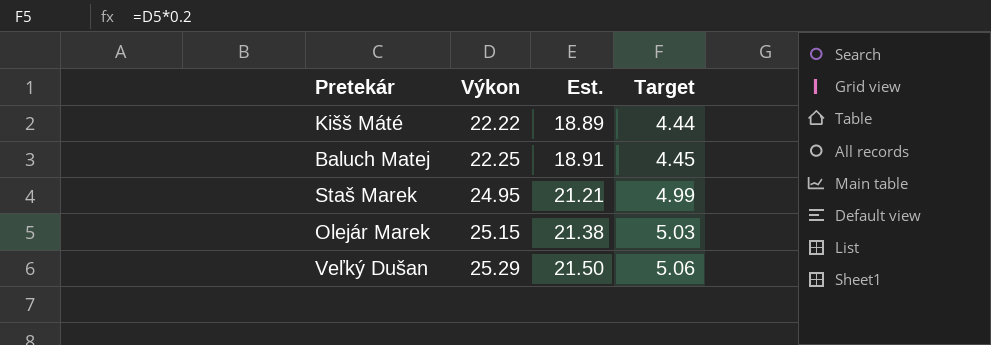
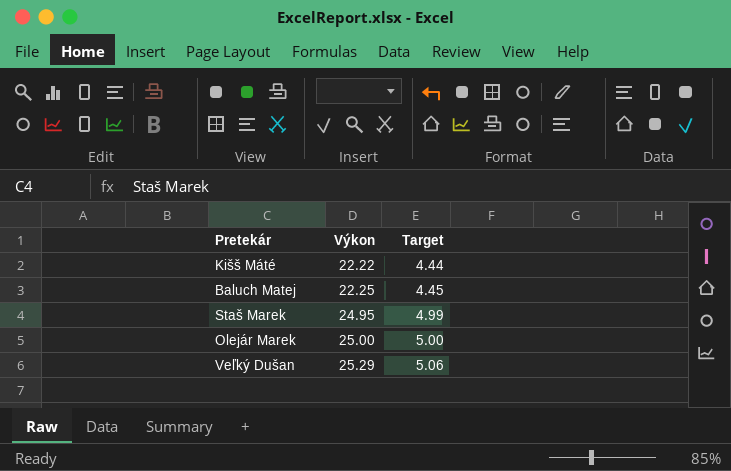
column Est. | formula: [Výkon] * 0.85 -> none
Olejár Marek | Výkon: 25.15 -> 25.00
Olejár Marek | Target: 5.03 -> 5.00

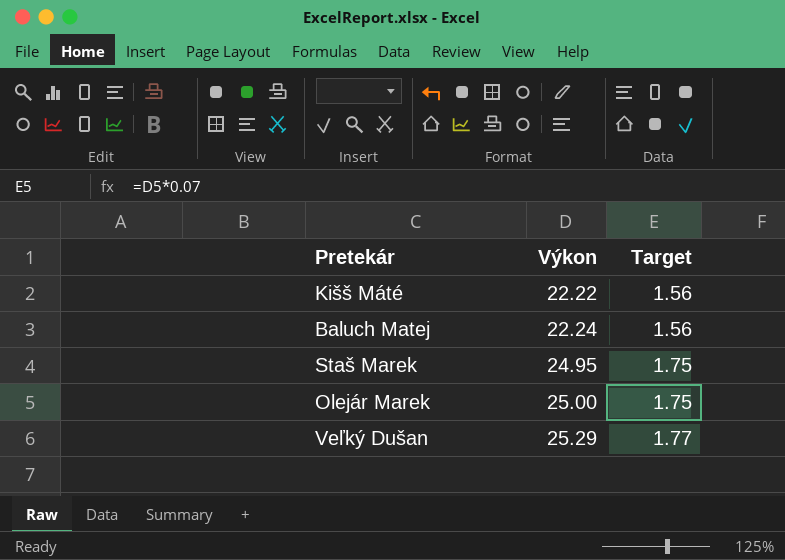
column Target | formula: [Výkon] * 0.2 -> [Výkon] * 0.07
Baluch Matej | Výkon: 22.25 -> 22.24

